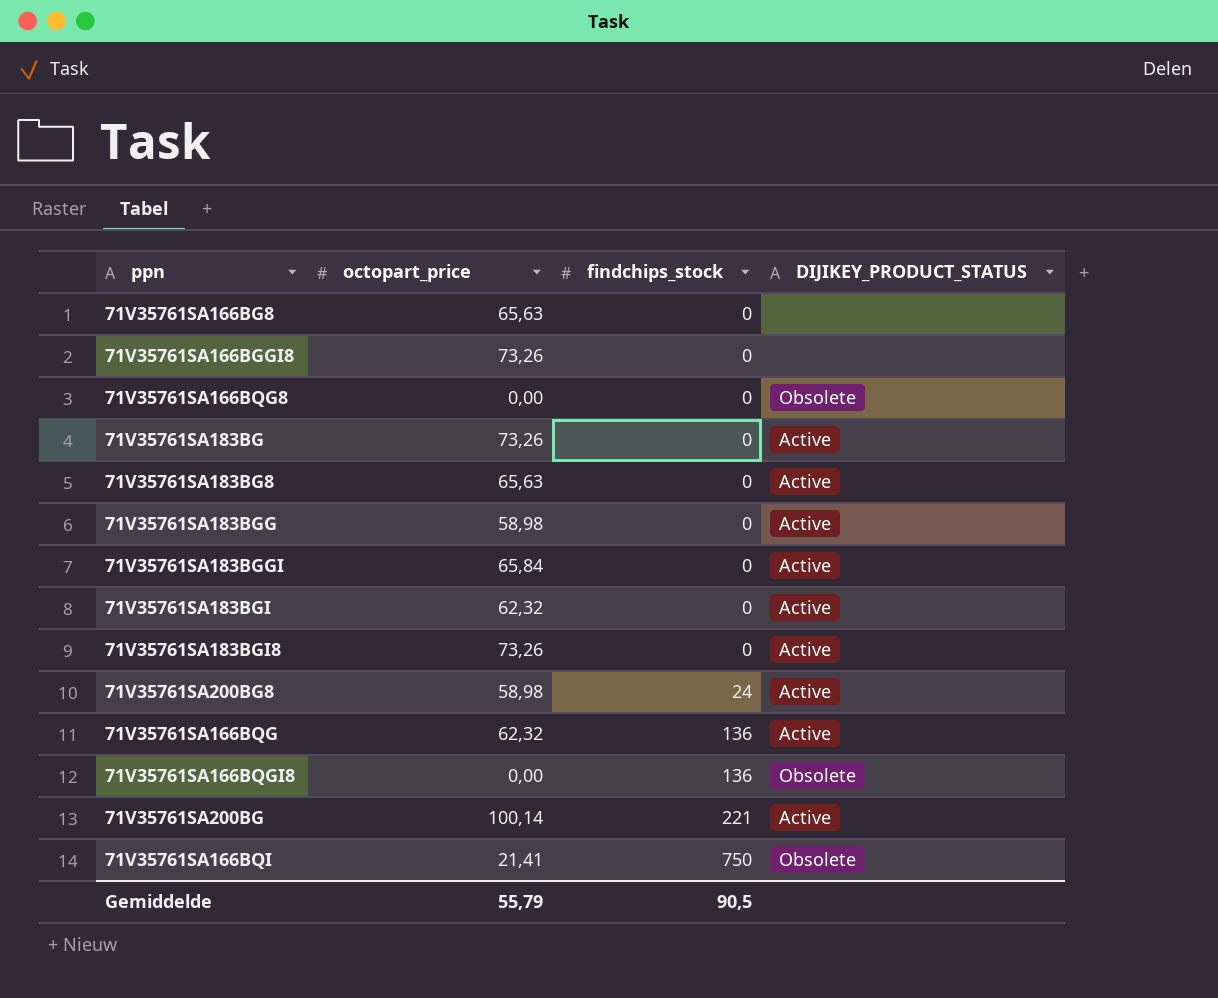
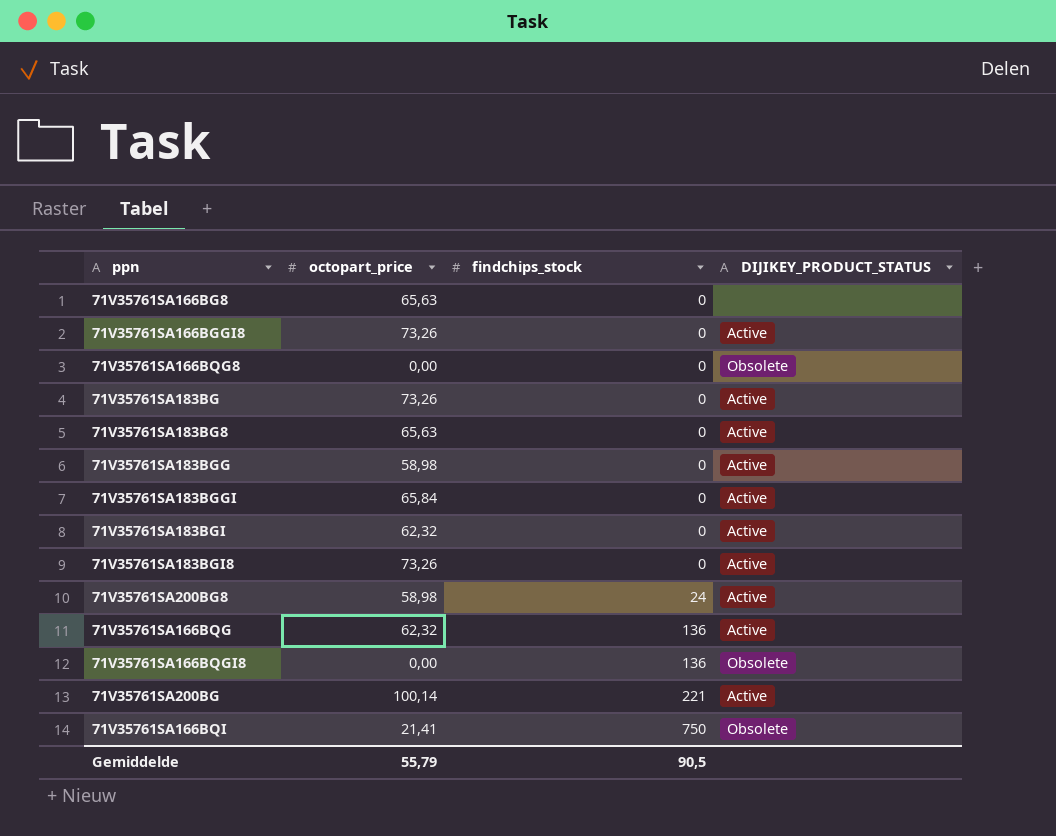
71V35761SA166BGGI8 | DIJIKEY_PRODUCT_STATUS: none -> Active

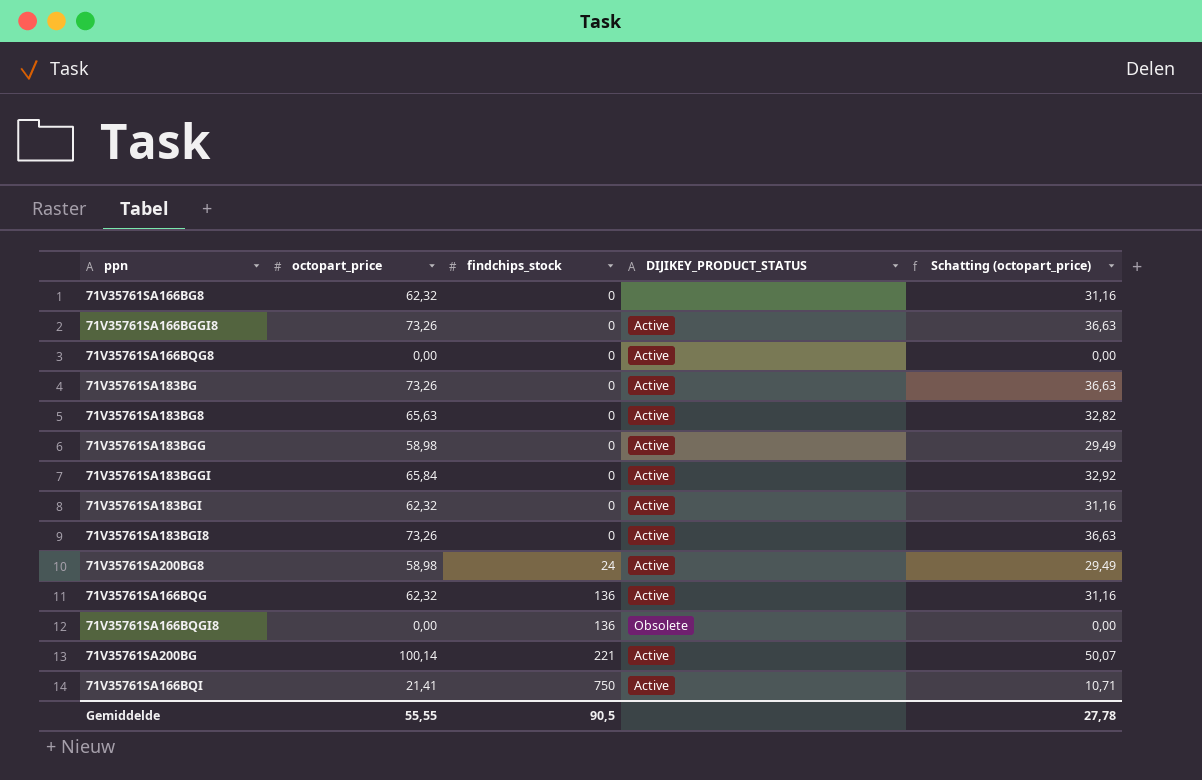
column Schatting (octopart_price) | formula: none -> [octopart_price] * 0,5
71V35761SA166BG8 | octopart_price: 65,63 -> 62,32
71V35761SA166BQG8 | DIJIKEY_PRODUCT_STATUS: Obsolete -> Active
71V35761SA166BQI | DIJIKEY_PRODUCT_STATUS: Obsolete -> Active
Gemiddelde | octopart_price: 55,79 -> 55,55

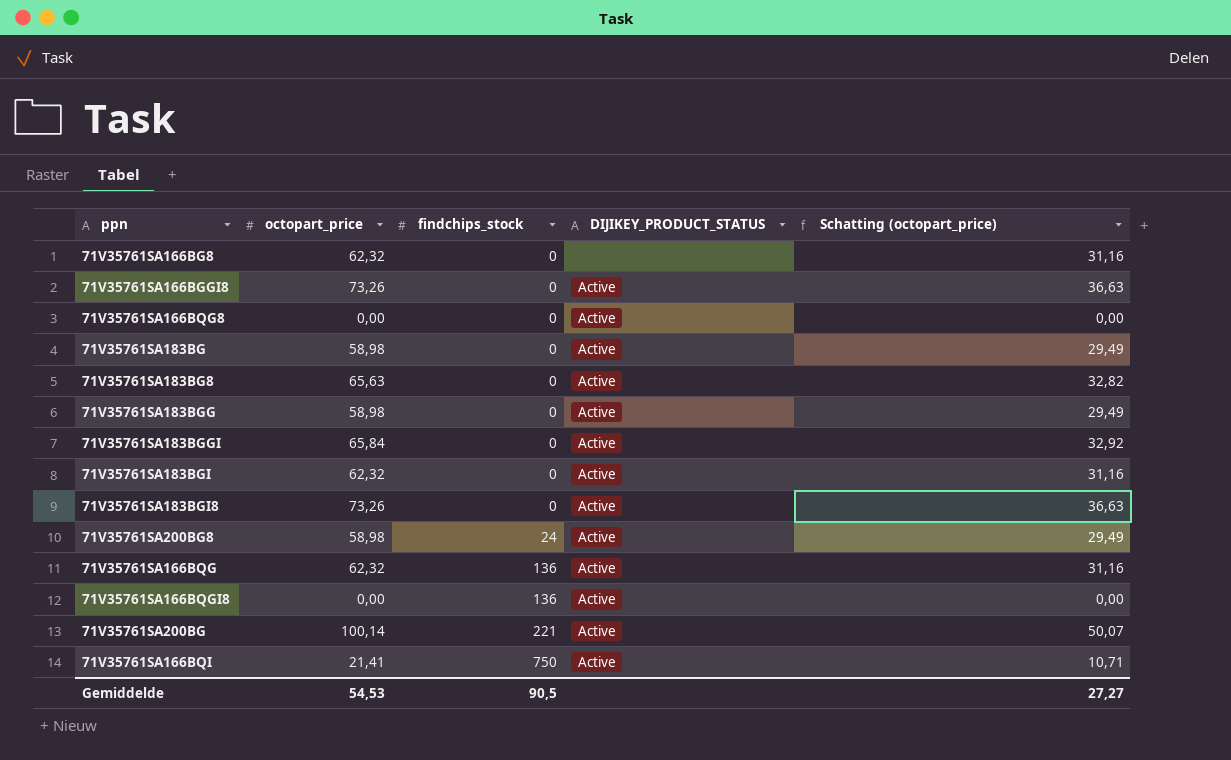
71V35761SA183BG | octopart_price: 73,26 -> 58,98
71V35761SA183BG | Schatting (octopart_price): 36,63 -> 29,49
71V35761SA166BQGI8 | DIJIKEY_PRODUCT_STATUS: Obsolete -> Active
Gemiddelde | octopart_price: 55,55 -> 54,53
Gemiddelde | Schatting (octopart_price): 27,78 -> 27,27

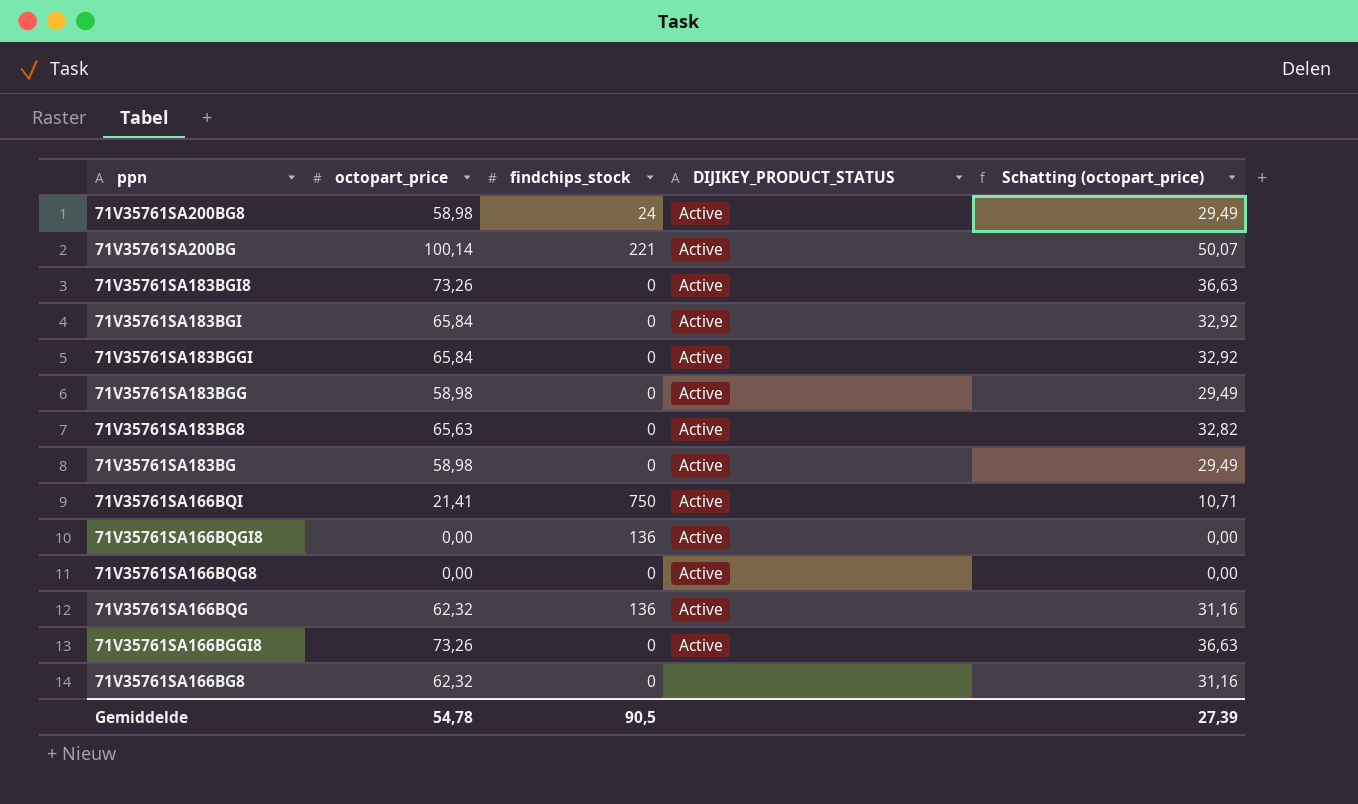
row order: findchips_stock ascending -> ppn descending
71V35761SA183BGI | octopart_price: 62,32 -> 65,84
71V35761SA183BGI | Schatting (octopart_price): 31,16 -> 32,92
Gemiddelde | octopart_price: 54,53 -> 54,78
Gemiddelde | Schatting (octopart_price): 27,27 -> 27,39

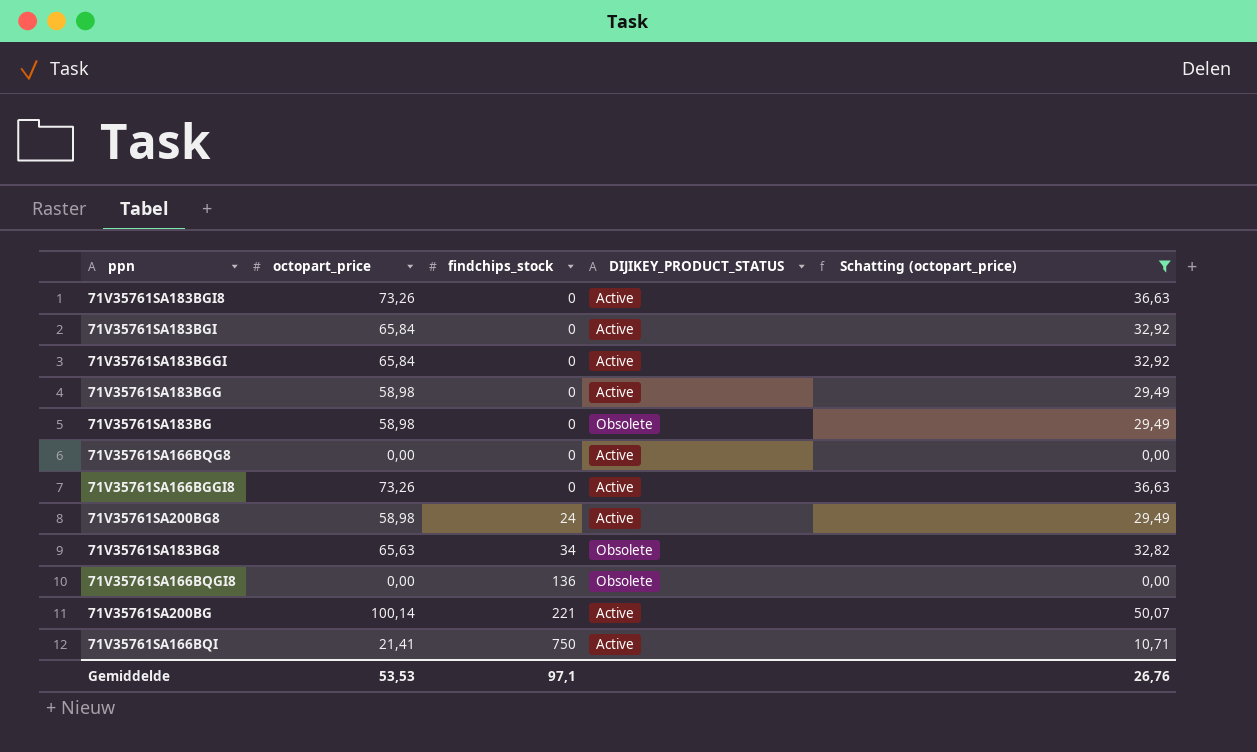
filter: none -> Schatting (octopart_price) != 31,16
row order: ppn descending -> findchips_stock ascending
71V35761SA183BG | DIJIKEY_PRODUCT_STATUS: Active -> Obsolete
71V35761SA183BG8 | findchips_stock: 0 -> 34
71V35761SA183BG8 | DIJIKEY_PRODUCT_STATUS: Active -> Obsolete
71V35761SA166BQGI8 | DIJIKEY_PRODUCT_STATUS: Active -> Obsolete
Gemiddelde | octopart_price: 54,78 -> 53,53
Gemiddelde | findchips_stock: 90,5 -> 97,1
Gemiddelde | Schatting (octopart_price): 27,39 -> 26,76

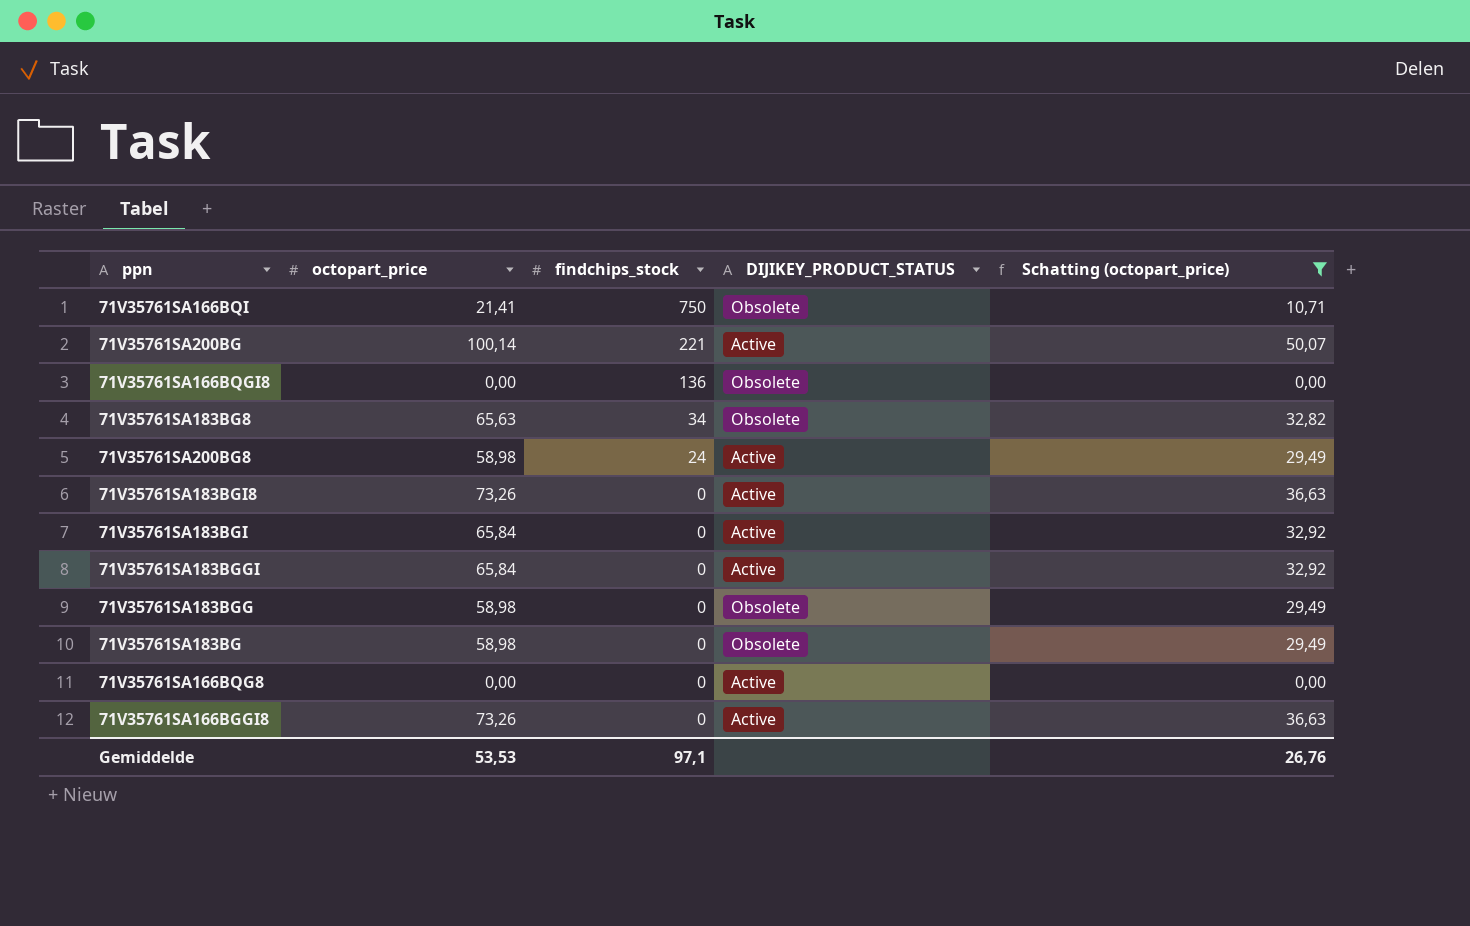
row order: findchips_stock ascending -> findchips_stock descending
71V35761SA166BQI | DIJIKEY_PRODUCT_STATUS: Active -> Obsolete
71V35761SA183BGG | DIJIKEY_PRODUCT_STATUS: Active -> Obsolete

